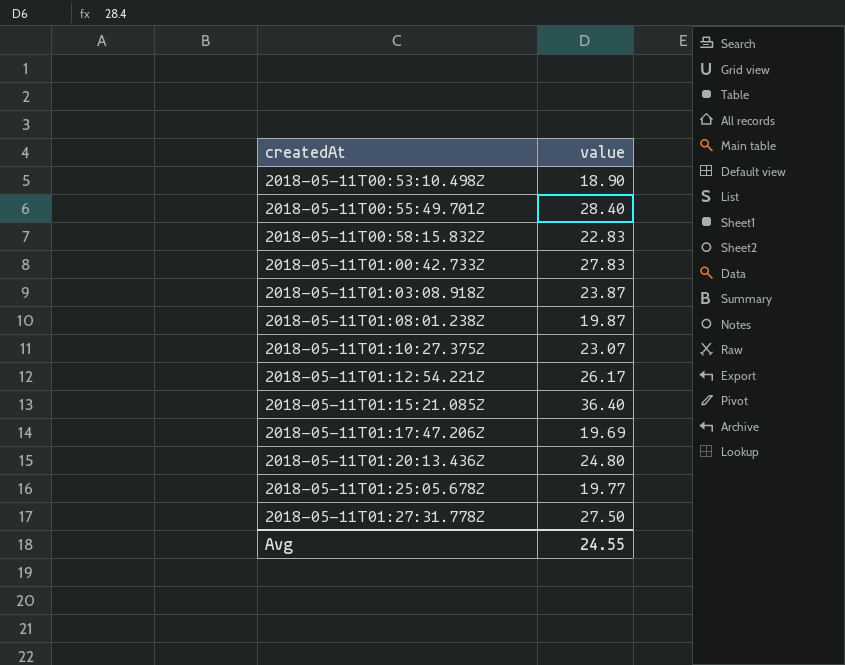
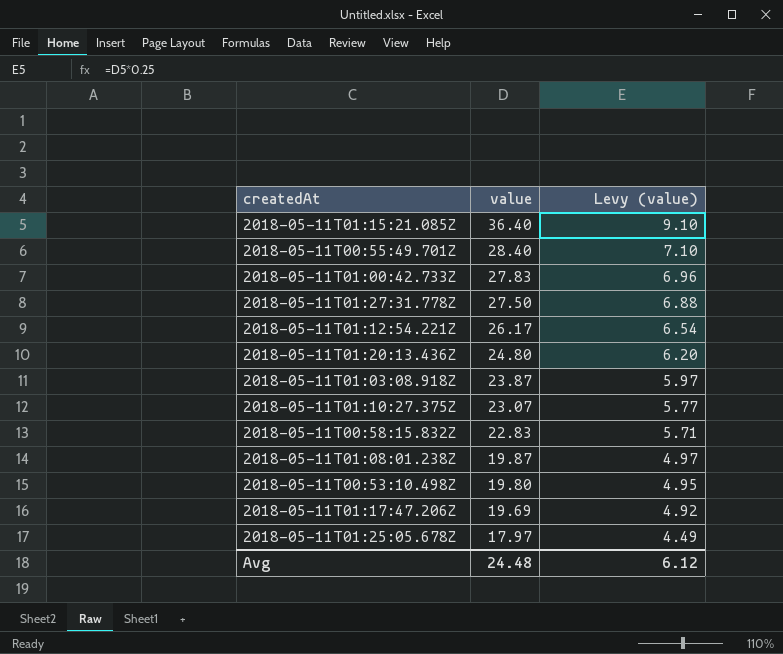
row order: createdAt ascending -> value descending
column Levy (value) | formula: none -> [value] * 0.25
2018-05-11T00:53:10.498Z | value: 18.90 -> 19.80
2018-05-11T01:25:05.678Z | value: 19.77 -> 17.97
Avg | value: 24.55 -> 24.48

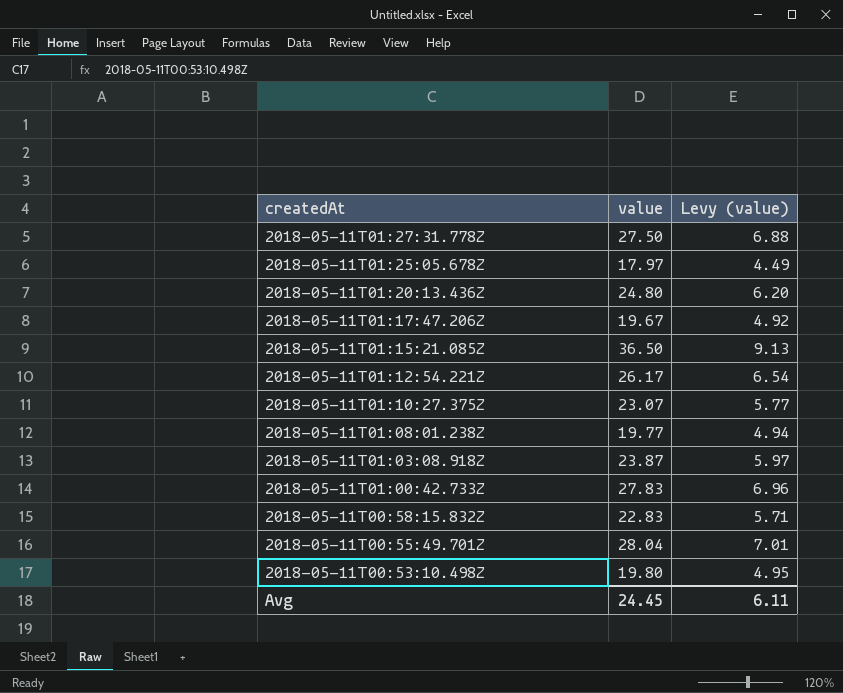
row order: value descending -> createdAt descending
2018-05-11T01:17:47.206Z | value: 19.69 -> 19.67
2018-05-11T01:15:21.085Z | value: 36.40 -> 36.50
2018-05-11T01:15:21.085Z | Levy (value): 9.10 -> 9.13
2018-05-11T01:08:01.238Z | value: 19.87 -> 19.77
2018-05-11T01:08:01.238Z | Levy (value): 4.97 -> 4.94
2018-05-11T00:55:49.701Z | value: 28.40 -> 28.04
2018-05-11T00:55:49.701Z | Levy (value): 7.10 -> 7.01
Avg | value: 24.48 -> 24.45
Avg | Levy (value): 6.12 -> 6.11

